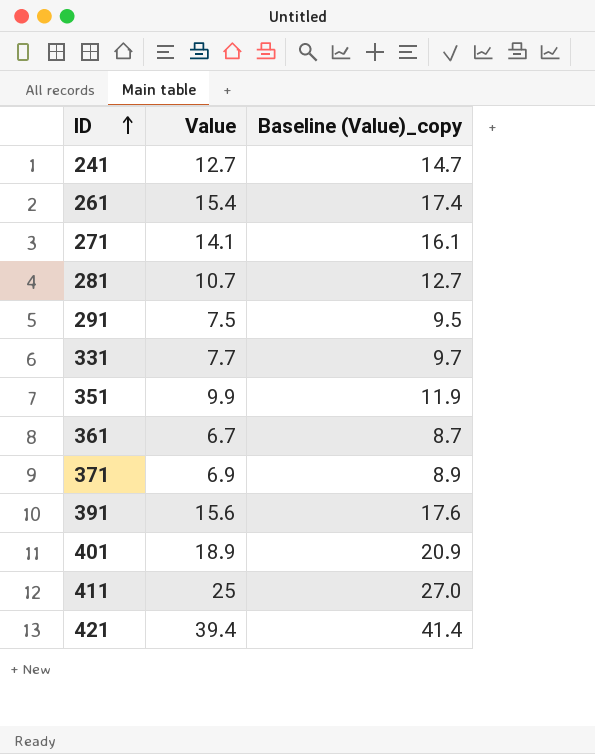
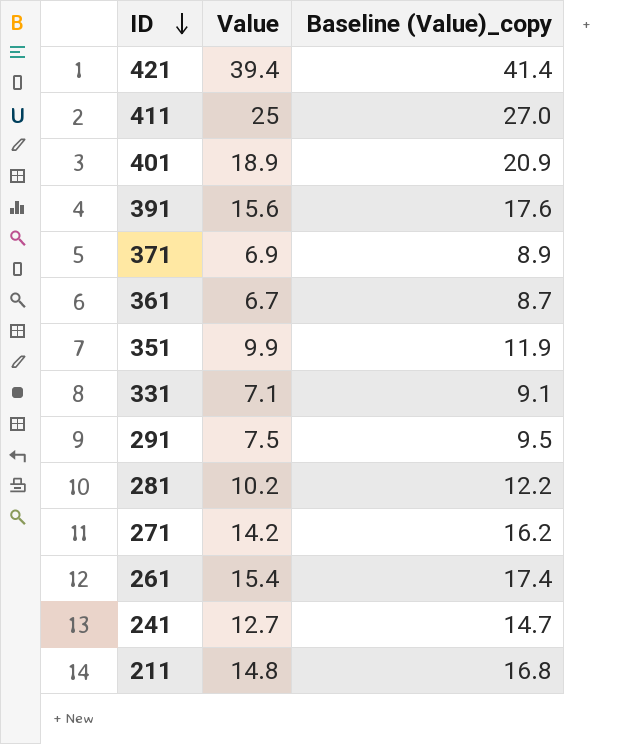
row order: ID ascending -> ID descending
331 | Value: 7.7 -> 7.1
331 | Baseline (Value)_copy: 9.7 -> 9.1
281 | Value: 10.7 -> 10.2
281 | Baseline (Value)_copy: 12.7 -> 12.2
271 | Value: 14.1 -> 14.2
271 | Baseline (Value)_copy: 16.1 -> 16.2
row 211: none -> 14.8 | 16.8

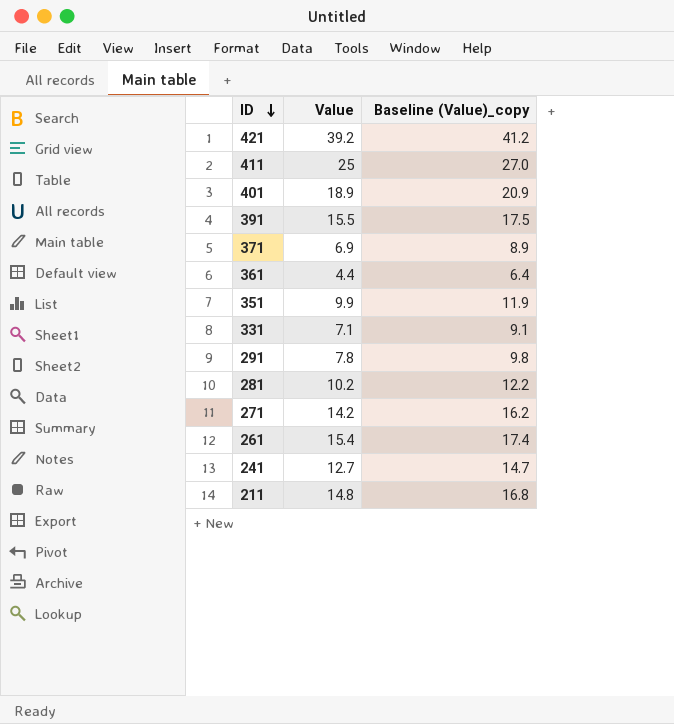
421 | Value: 39.4 -> 39.2
421 | Baseline (Value)_copy: 41.4 -> 41.2
391 | Value: 15.6 -> 15.5
391 | Baseline (Value)_copy: 17.6 -> 17.5
361 | Value: 6.7 -> 4.4
361 | Baseline (Value)_copy: 8.7 -> 6.4
291 | Value: 7.5 -> 7.8
291 | Baseline (Value)_copy: 9.5 -> 9.8

